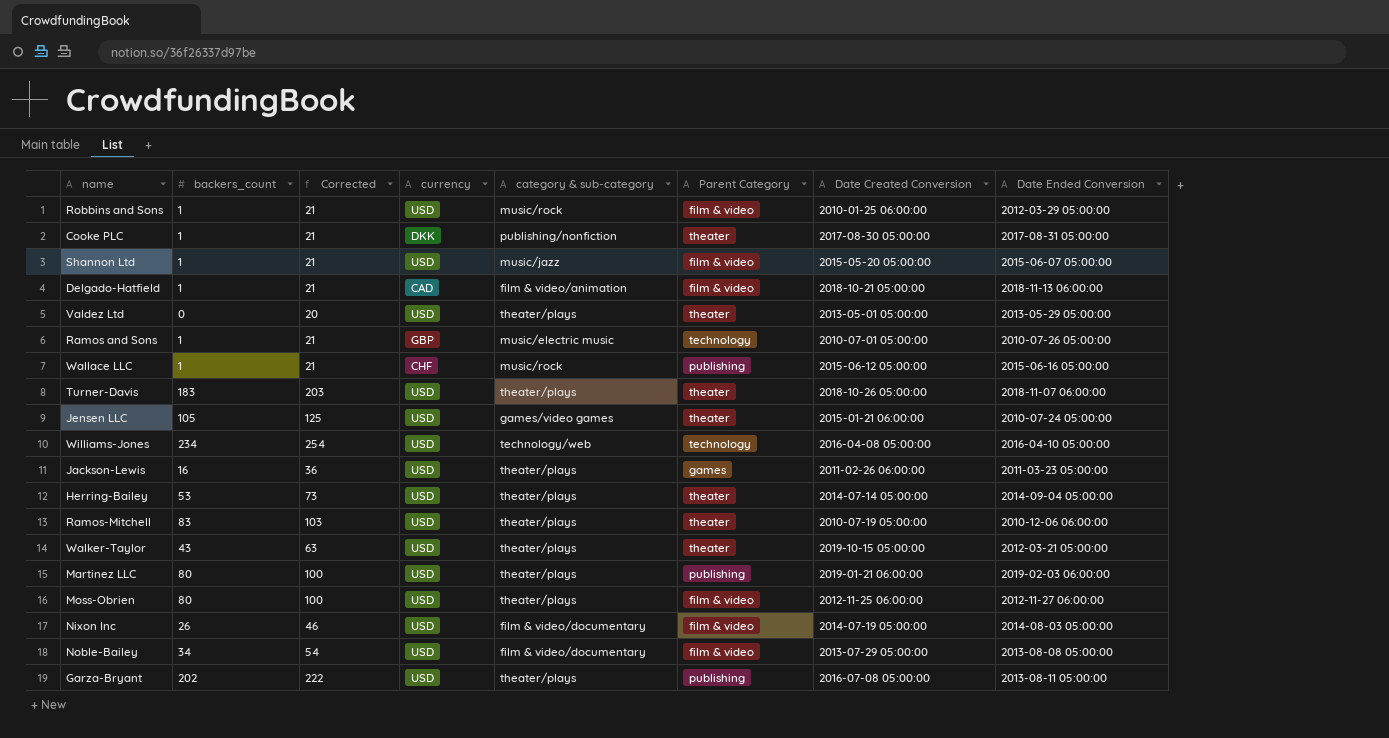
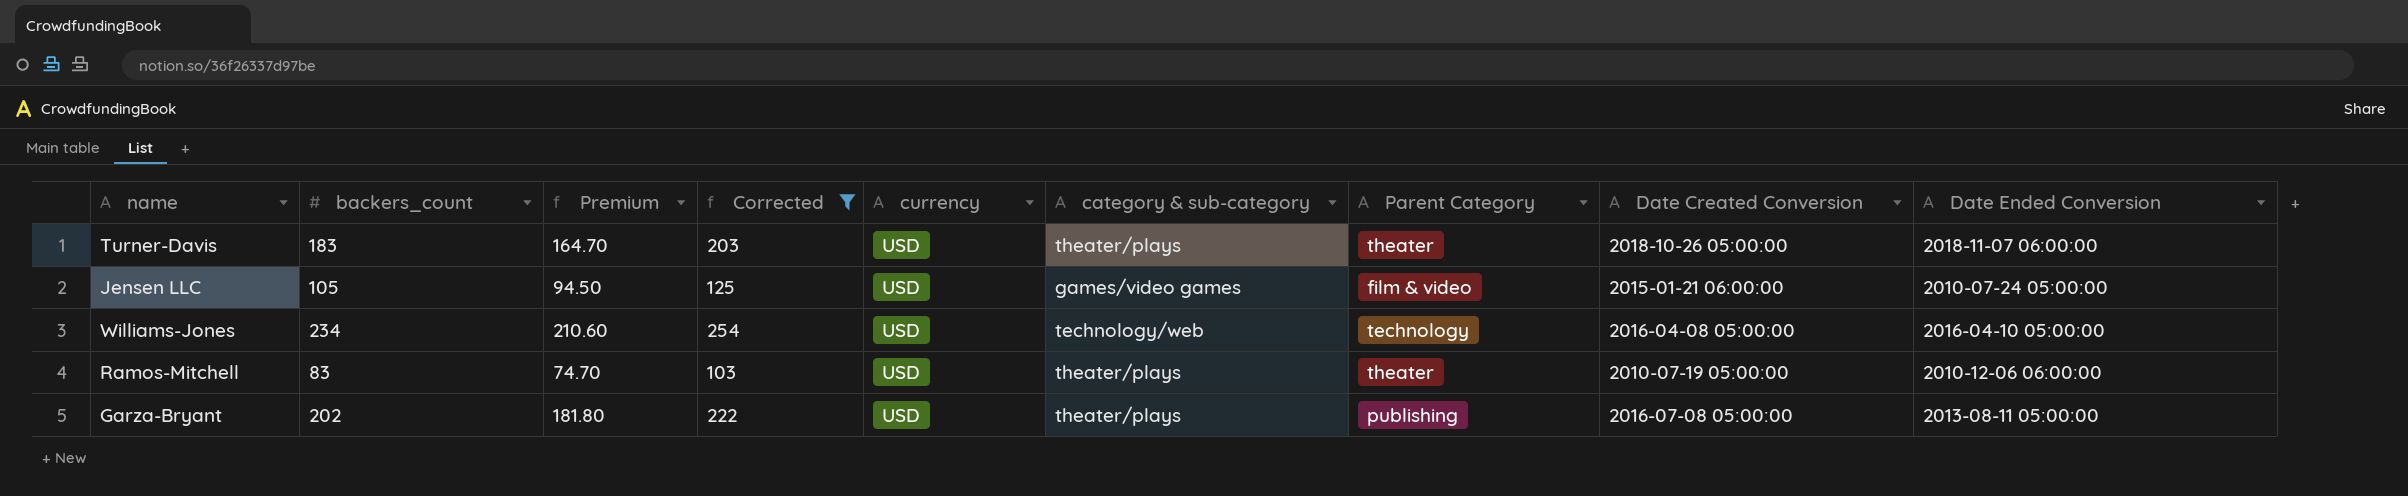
filter: none -> Corrected >= 103
column Premium | formula: none -> [backers_count] * 0.9
Jensen LLC | Parent Category: theater -> film & video

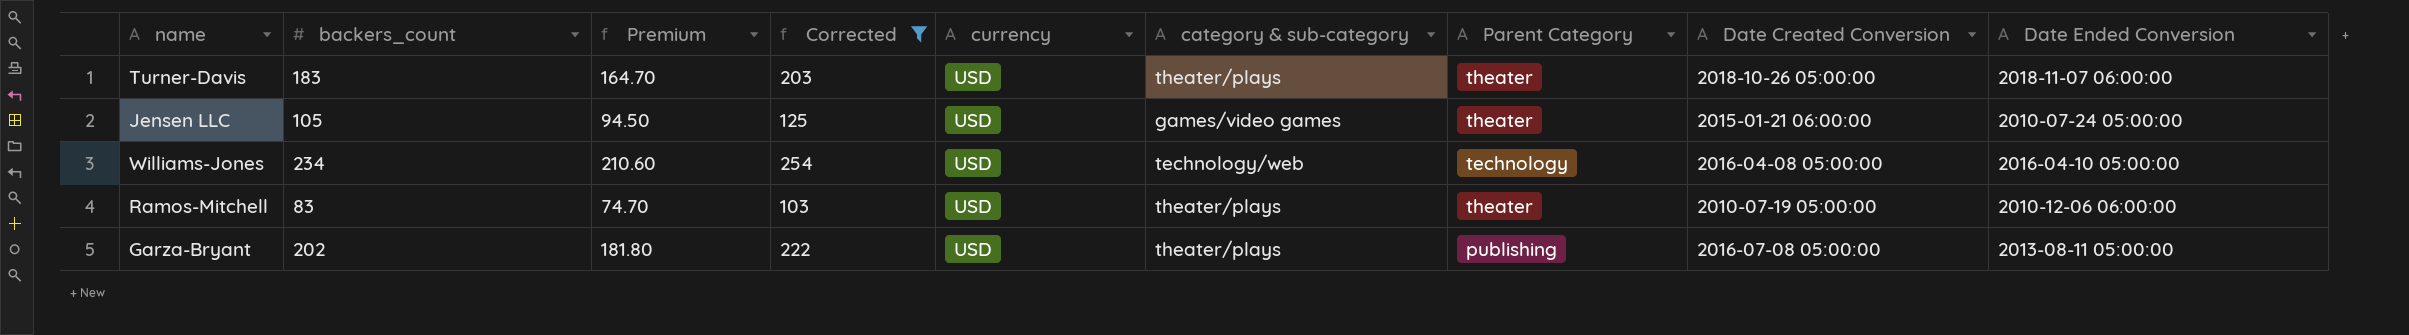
Jensen LLC | Parent Category: film & video -> theater

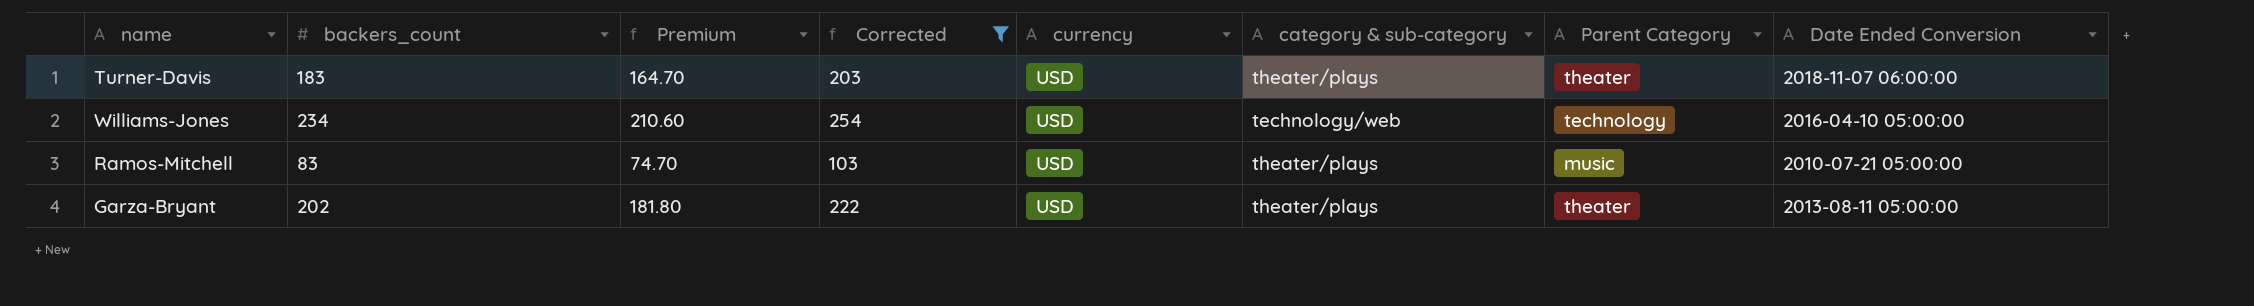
column Date Created Conversion | position: 8 -> none
row Jensen LLC: 105 | 94.50 | 125 | USD | games/video games | theater | 2015-01-21 06:00:00 | 2010-07-24 05:00:00 -> none
Ramos-Mitchell | Parent Category: theater -> music
Ramos-Mitchell | Date Ended Conversion: 2010-12-06 06:00:00 -> 2010-07-21 05:00:00
Garza-Bryant | Parent Category: publishing -> theater

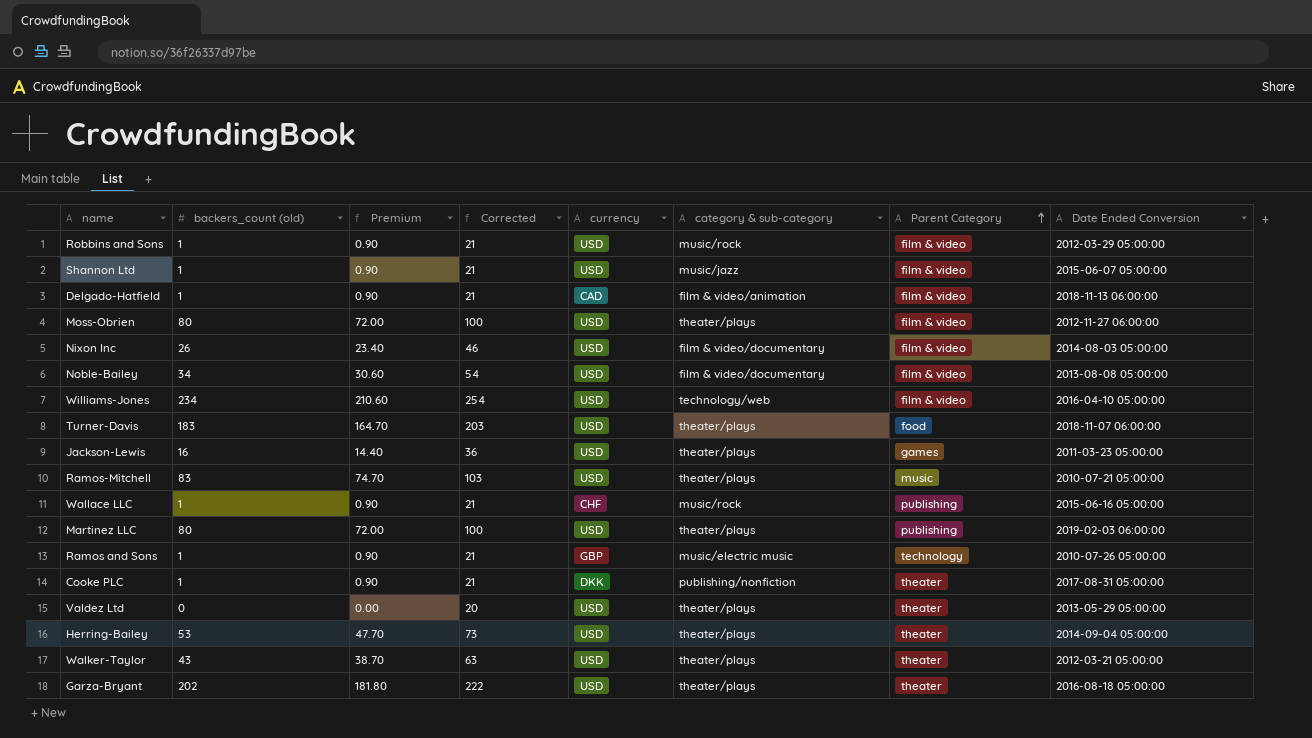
filter: Corrected >= 103 -> none
row order: none -> Parent Category ascending
column name: backers_count -> backers_count (old)
Williams-Jones | Parent Category: technology -> film & video
Turner-Davis | Parent Category: theater -> food
Garza-Bryant | Date Ended Conversion: 2013-08-11 05:00:00 -> 2016-08-18 05:00:00

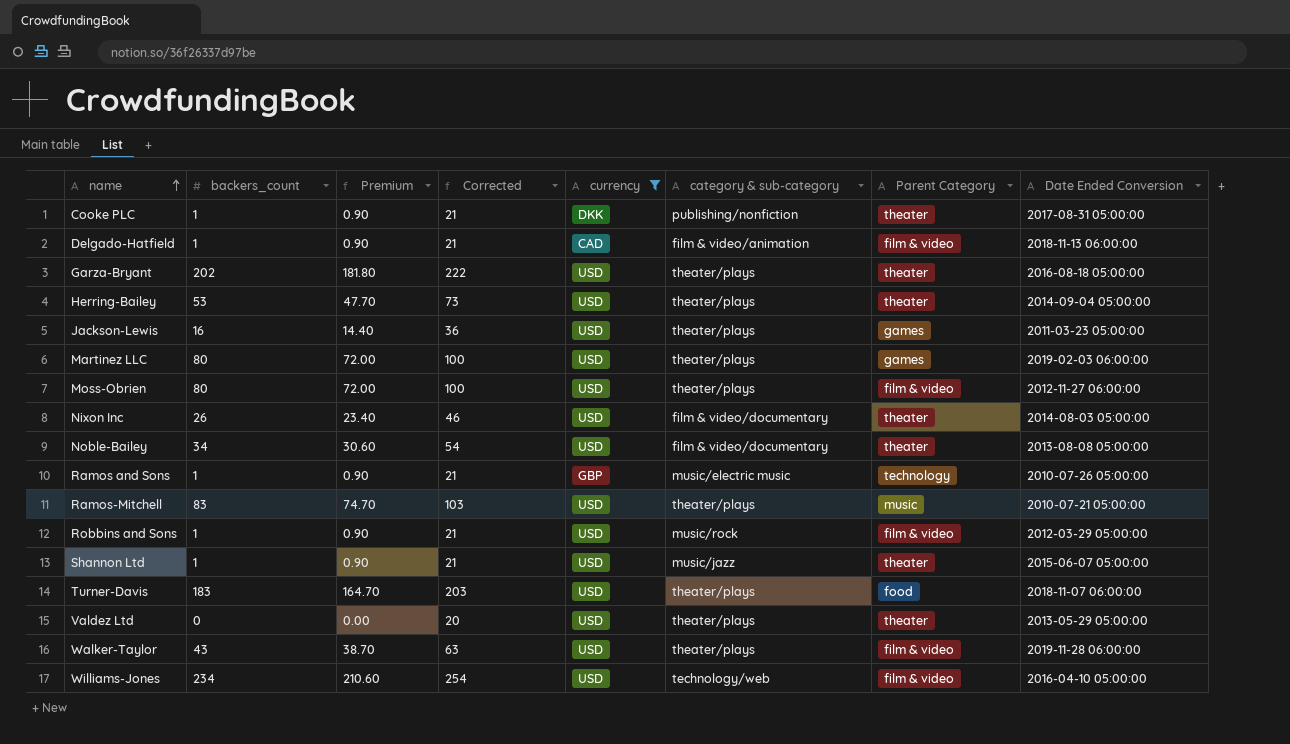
filter: none -> currency != CHF
row order: Parent Category ascending -> name ascending
column name: backers_count (old) -> backers_count
Martinez LLC | Parent Category: publishing -> games
Nixon Inc | Parent Category: film & video -> theater
Noble-Bailey | Parent Category: film & video -> theater
Shannon Ltd | Parent Category: film & video -> theater
Walker-Taylor | Parent Category: theater -> film & video
Walker-Taylor | Date Ended Conversion: 2012-03-21 05:00:00 -> 2019-11-28 06:00:00

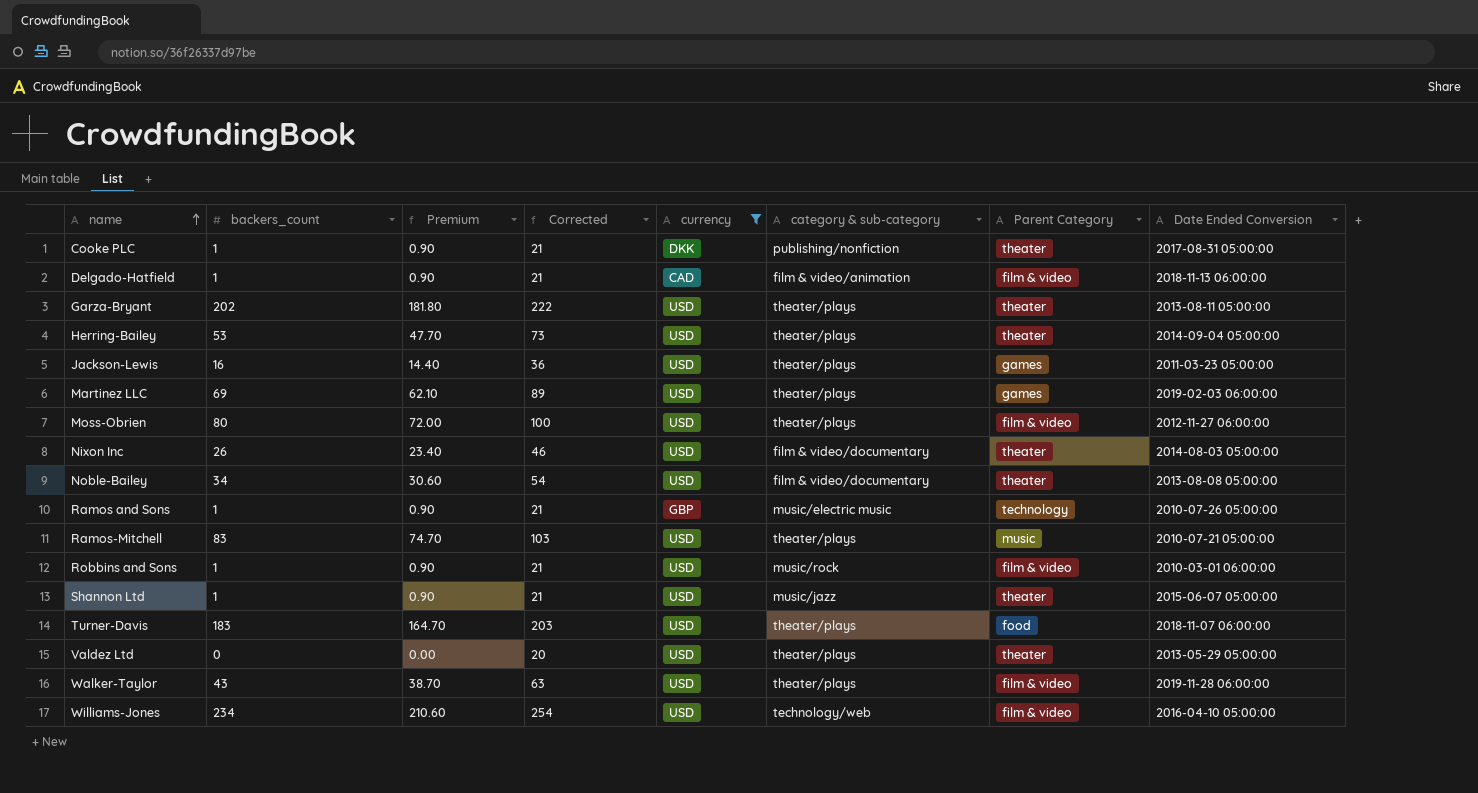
Garza-Bryant | Date Ended Conversion: 2016-08-18 05:00:00 -> 2013-08-11 05:00:00
Martinez LLC | backers_count: 80 -> 69
Martinez LLC | Premium: 72.00 -> 62.10
Martinez LLC | Corrected: 100 -> 89
Robbins and Sons | Date Ended Conversion: 2012-03-29 05:00:00 -> 2010-03-01 06:00:00

